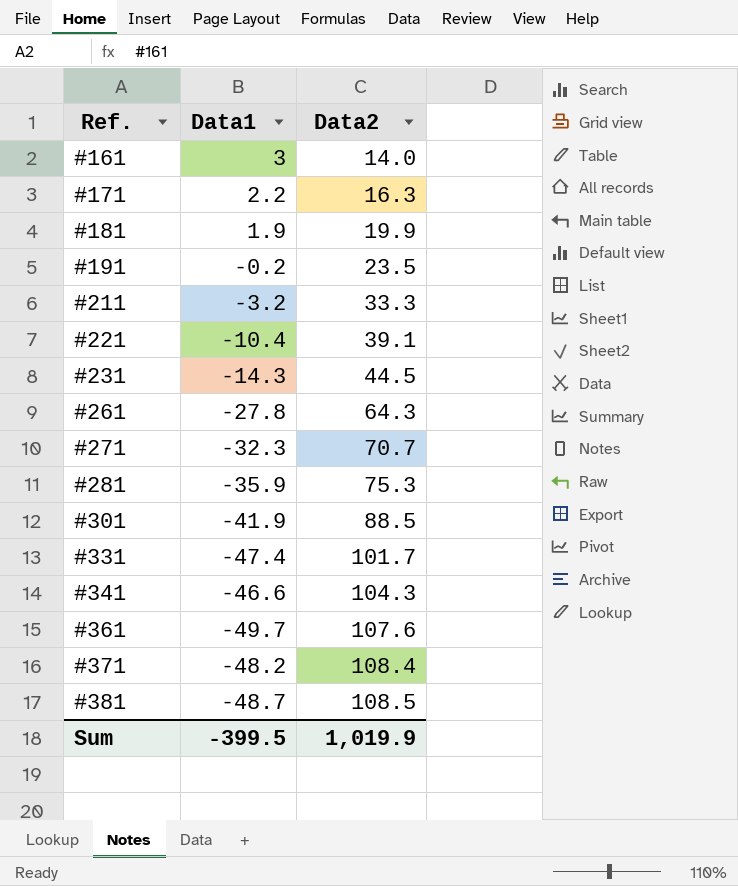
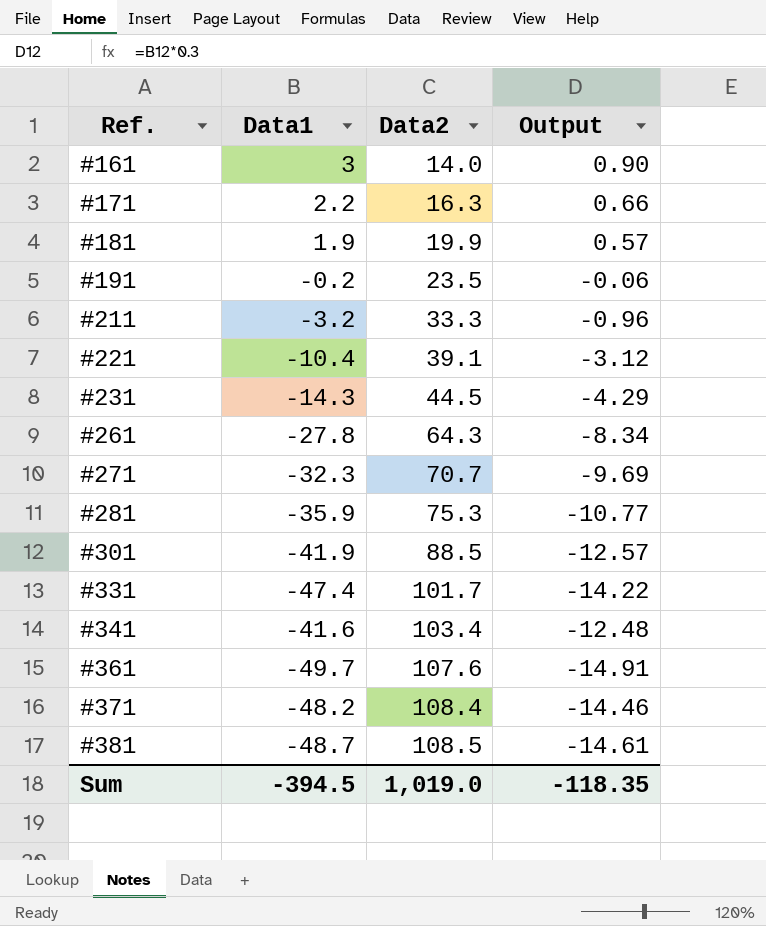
column Output | formula: none -> [Data1] * 0.3
#341 | Data1: -46.6 -> -41.6
#341 | Data2: 104.3 -> 103.4
Sum | Data1: -399.5 -> -394.5
Sum | Data2: 1,019.9 -> 1,019.0

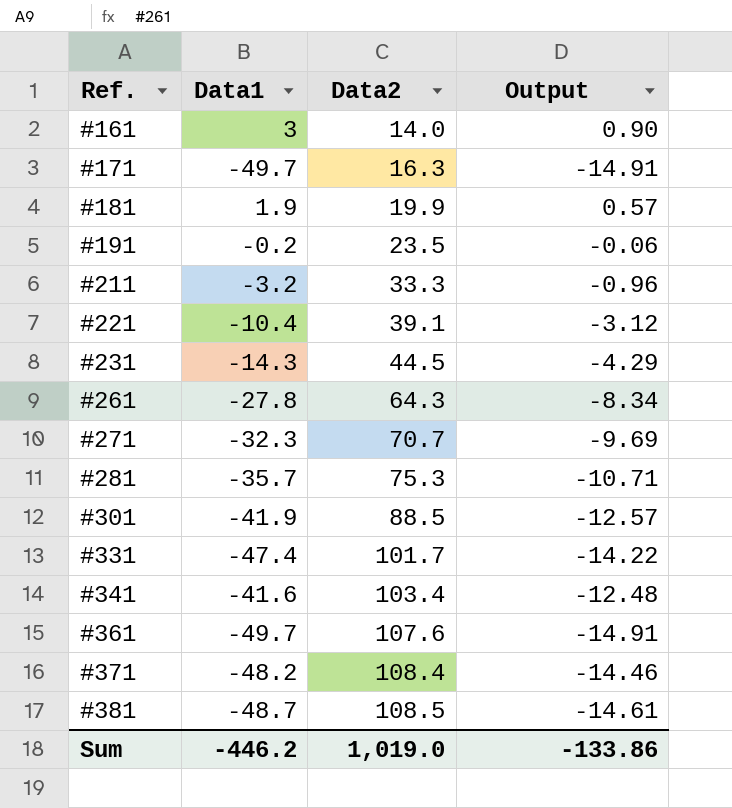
#171 | Data1: 2.2 -> -49.7
#171 | Output: 0.66 -> -14.91
#281 | Data1: -35.9 -> -35.7
#281 | Output: -10.77 -> -10.71
Sum | Data1: -394.5 -> -446.2
Sum | Output: -118.35 -> -133.86

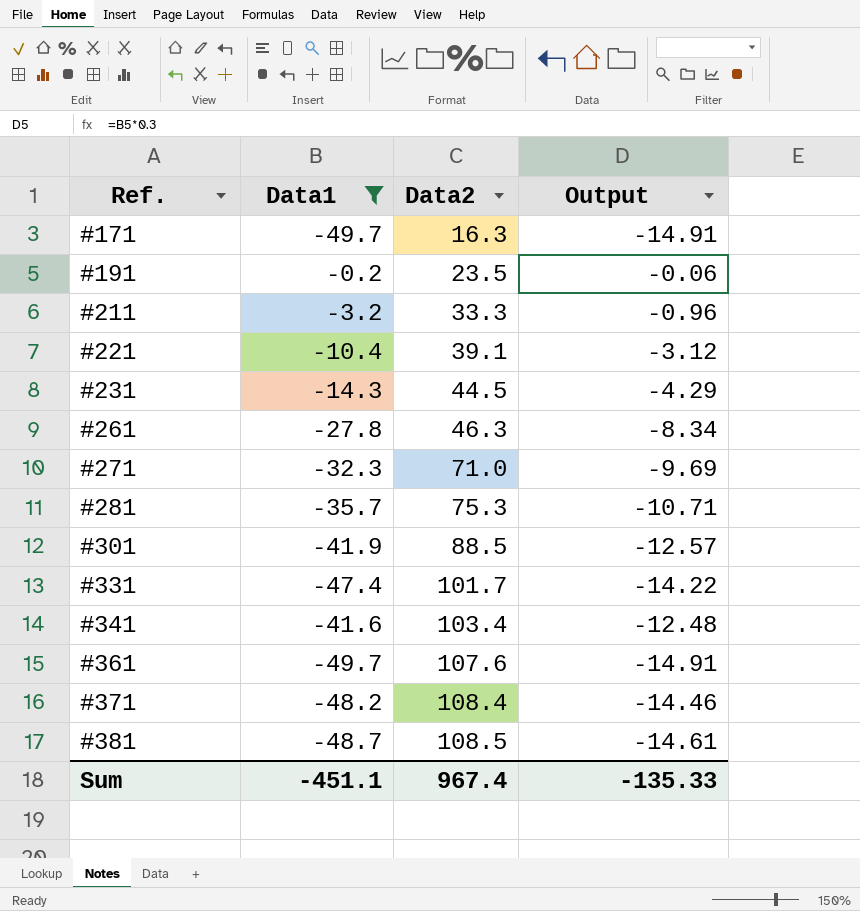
filter: none -> Data1 <= -0.2
#261 | Data2: 64.3 -> 46.3
#271 | Data2: 70.7 -> 71.0
Sum | Data1: -446.2 -> -451.1
Sum | Data2: 1,019.0 -> 967.4
Sum | Output: -133.86 -> -135.33

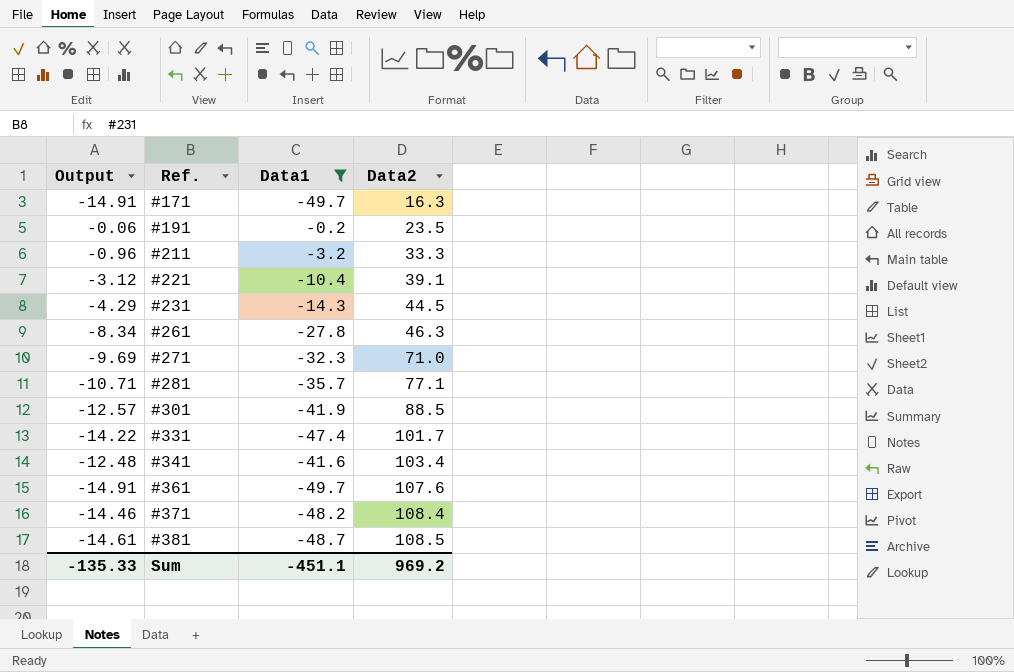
column Output | position: 4 -> 1
#281 | Data2: 75.3 -> 77.1
Sum | Data2: 967.4 -> 969.2

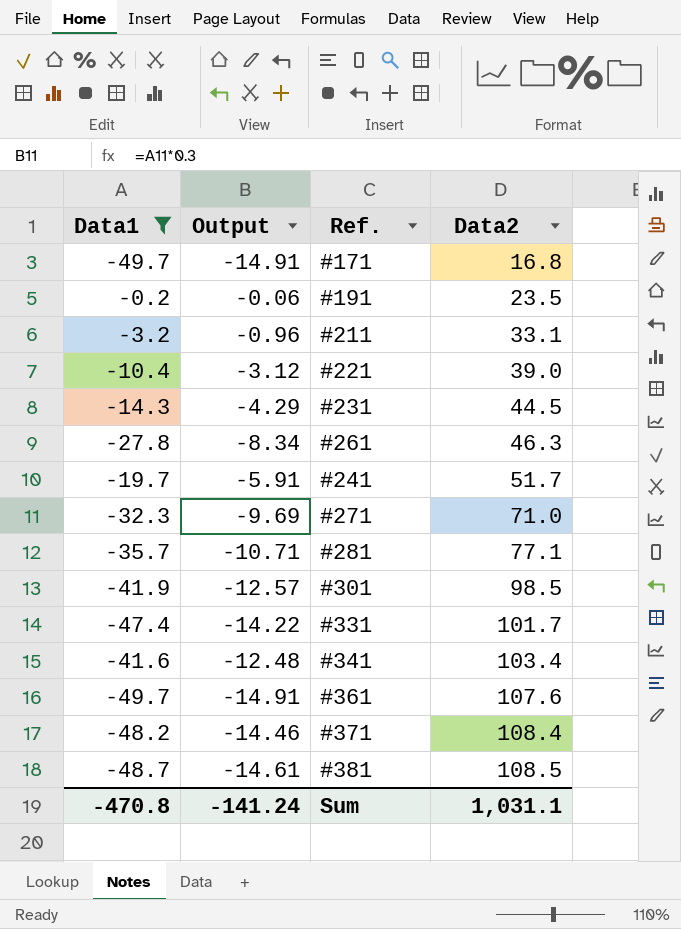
column Data1 | position: 3 -> 1
#171 | Data2: 16.3 -> 16.8
#211 | Data2: 33.3 -> 33.1
#221 | Data2: 39.1 -> 39.0
row #241: none -> -19.7 | -5.91 | 51.7
#301 | Data2: 88.5 -> 98.5
Sum | Data1: -451.1 -> -470.8
Sum | Output: -135.33 -> -141.24
Sum | Data2: 969.2 -> 1,031.1

